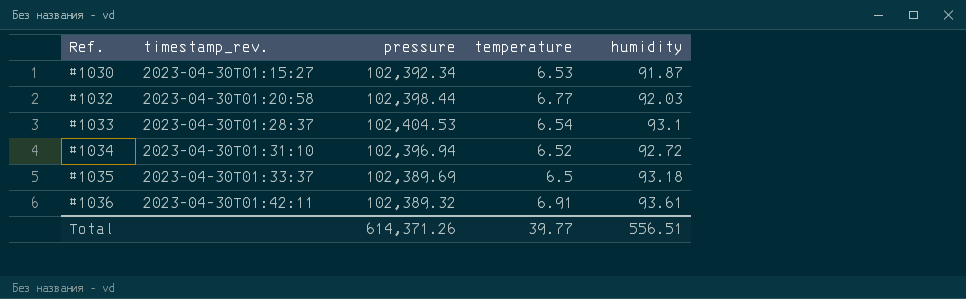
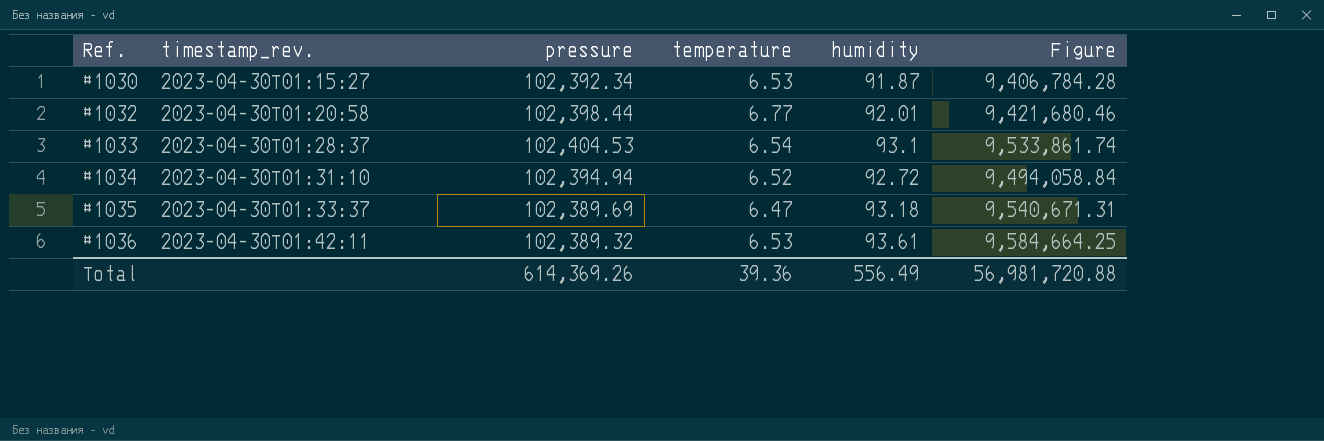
column Figure | formula: none -> [pressure] * [humidity]
#1032 | humidity: 92.03 -> 92.01
#1034 | pressure: 102,396.94 -> 102,394.94
#1035 | temperature: 6.5 -> 6.47
#1036 | temperature: 6.91 -> 6.53
Total | pressure: 614,371.26 -> 614,369.26
Total | temperature: 39.77 -> 39.36
Total | humidity: 556.51 -> 556.49

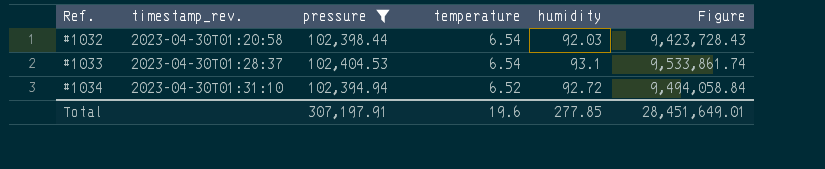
filter: none -> pressure >= 102,394.94
#1032 | temperature: 6.77 -> 6.54
#1032 | humidity: 92.01 -> 92.03
#1032 | Figure: 9,421,680.46 -> 9,423,728.43
Total | pressure: 614,369.26 -> 307,197.91
Total | temperature: 39.36 -> 19.6
Total | humidity: 556.49 -> 277.85
Total | Figure: 56,981,720.88 -> 28,451,649.01

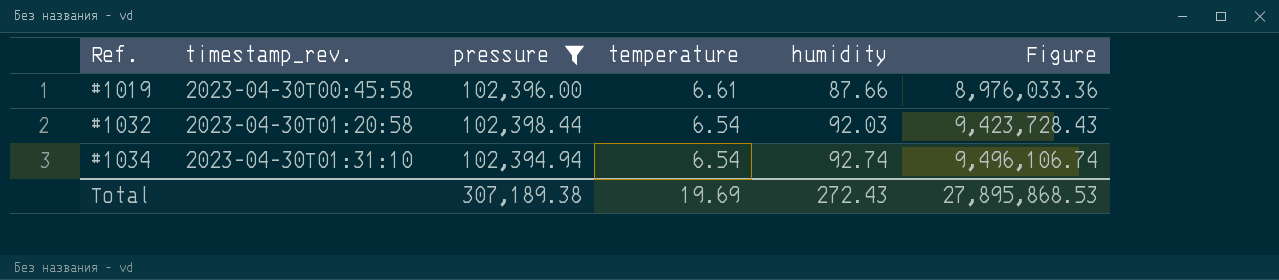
row #1033: 2023-04-30T01:28:37 | 102,404.53 | 6.54 | 93.1 | 9,533,861.74 -> none
row #1019: none -> 2023-04-30T00:45:58 | 102,396.00 | 6.61 | 87.66 | 8,976,033.36
#1034 | temperature: 6.52 -> 6.54
#1034 | humidity: 92.72 -> 92.74
#1034 | Figure: 9,494,058.84 -> 9,496,106.74
Total | pressure: 307,197.91 -> 307,189.38
Total | temperature: 19.6 -> 19.69
Total | humidity: 277.85 -> 272.43
Total | Figure: 28,451,649.01 -> 27,895,868.53

